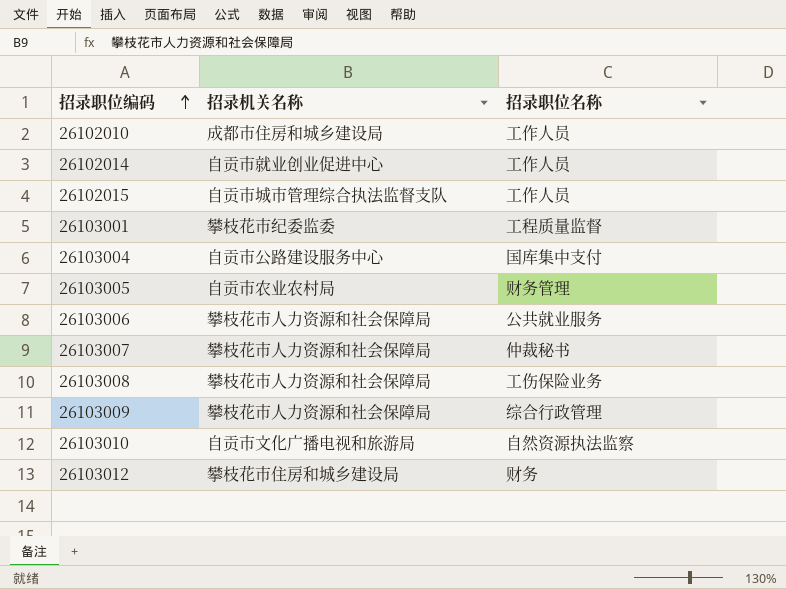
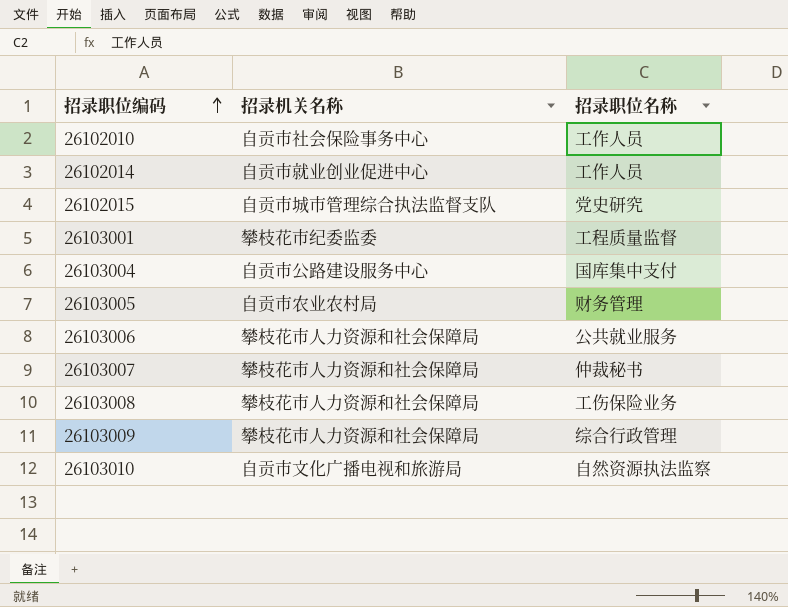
row 26103012: 攀枝花市住房和城乡建设局 | 财务 -> none
26102010 | 招录机关名称: 成都市住房和城乡建设局 -> 自贡市社会保险事务中心
26102015 | 招录职位名称: 工作人员 -> 党史研究

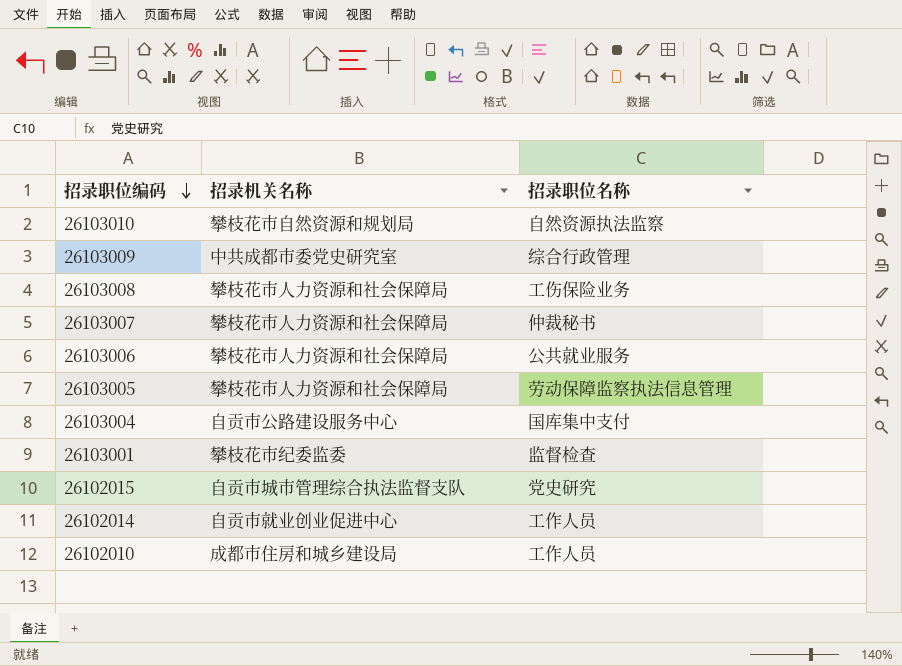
row order: 招录职位编码 ascending -> 招录职位编码 descending
26103010 | 招录机关名称: 自贡市文化广播电视和旅游局 -> 攀枝花市自然资源和规划局
26103009 | 招录机关名称: 攀枝花市人力资源和社会保障局 -> 中共成都市委党史研究室
26103005 | 招录机关名称: 自贡市农业农村局 -> 攀枝花市人力资源和社会保障局
26103005 | 招录职位名称: 财务管理 -> 劳动保障监察执法信息管理
26103001 | 招录职位名称: 工程质量监督 -> 监督检查
26102010 | 招录机关名称: 自贡市社会保险事务中心 -> 成都市住房和城乡建设局

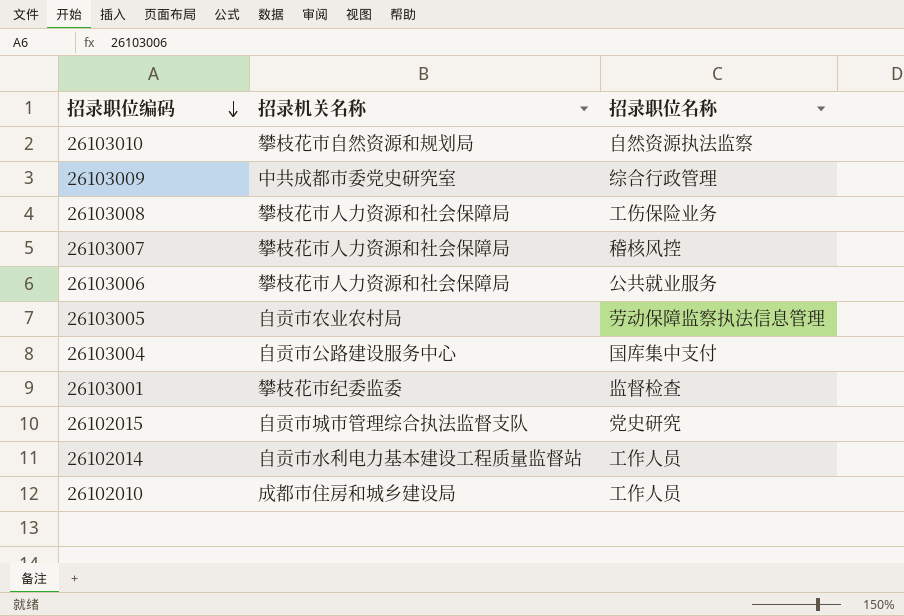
26103007 | 招录职位名称: 仲裁秘书 -> 稽核风控
26103005 | 招录机关名称: 攀枝花市人力资源和社会保障局 -> 自贡市农业农村局
26102014 | 招录机关名称: 自贡市就业创业促进中心 -> 自贡市水利电力基本建设工程质量监督站

